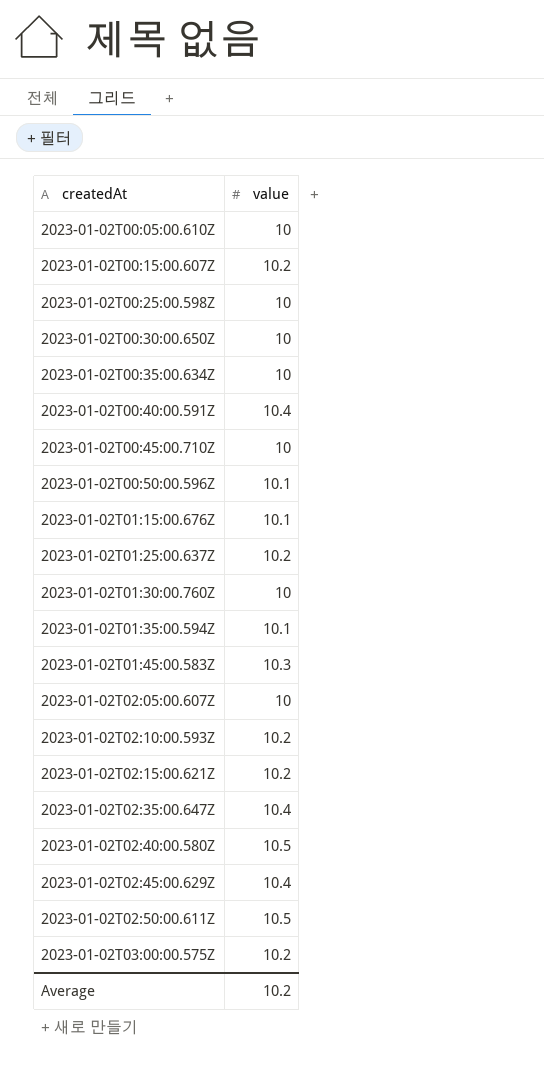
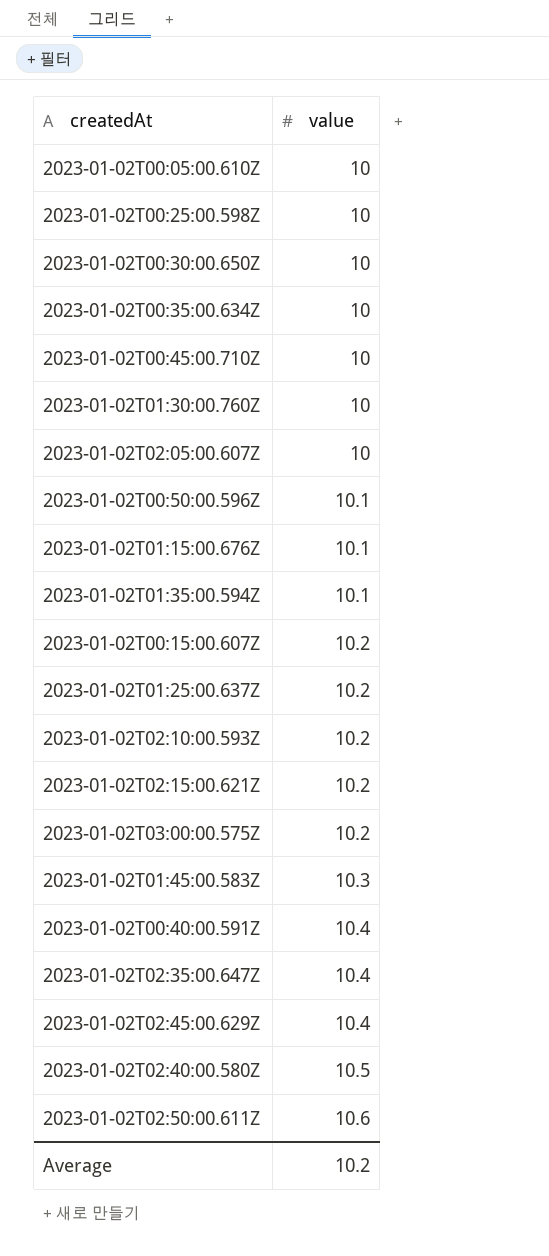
row order: createdAt ascending -> value ascending
2023-01-02T02:50:00.611Z | value: 10.5 -> 10.6

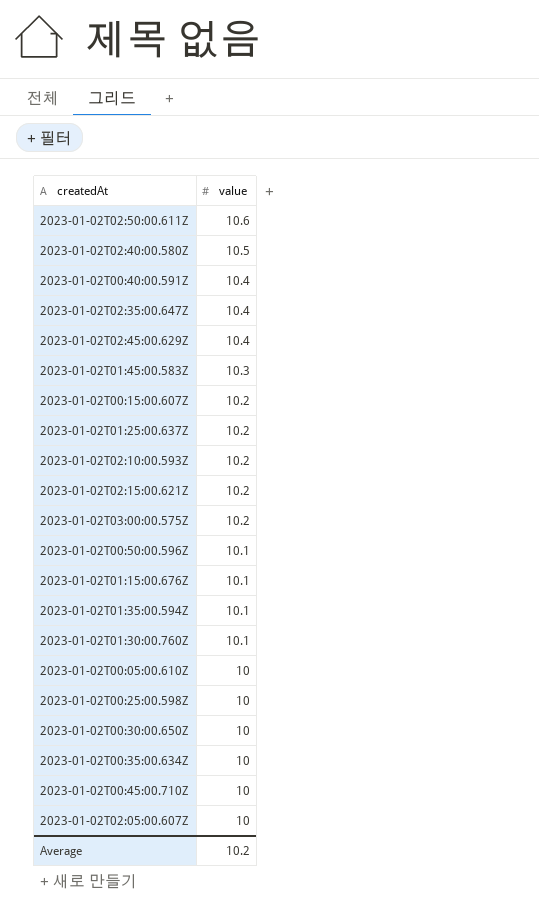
row order: value ascending -> value descending
2023-01-02T01:30:00.760Z | value: 10 -> 10.1

